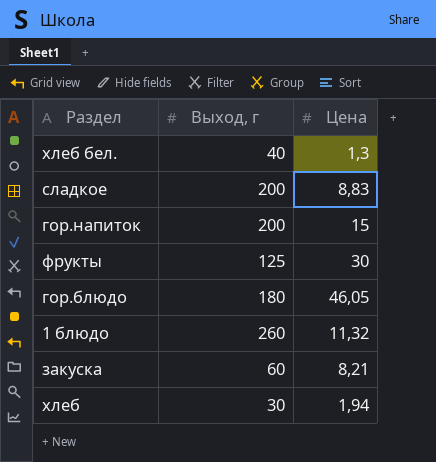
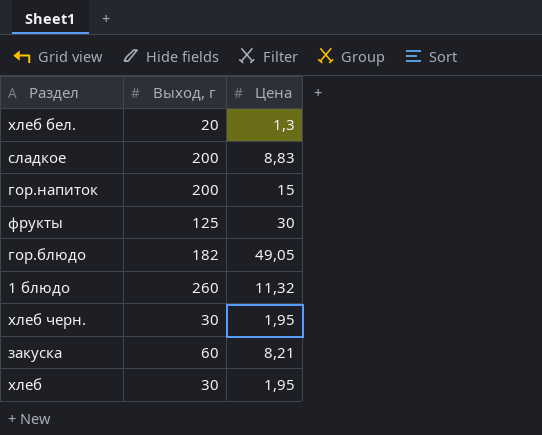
хлеб бел. | Выход, г: 40 -> 20
гор.блюдо | Выход, г: 180 -> 182
гор.блюдо | Цена: 46,05 -> 49,05
row хлеб черн.: none -> 30 | 1,95
хлеб | Цена: 1,94 -> 1,95

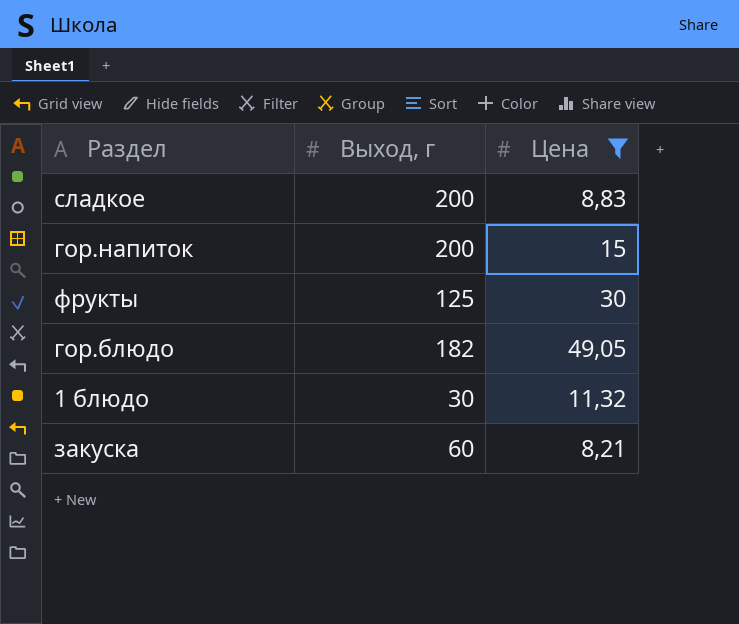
filter: none -> Цена >= 8,21
1 блюдо | Выход, г: 260 -> 30

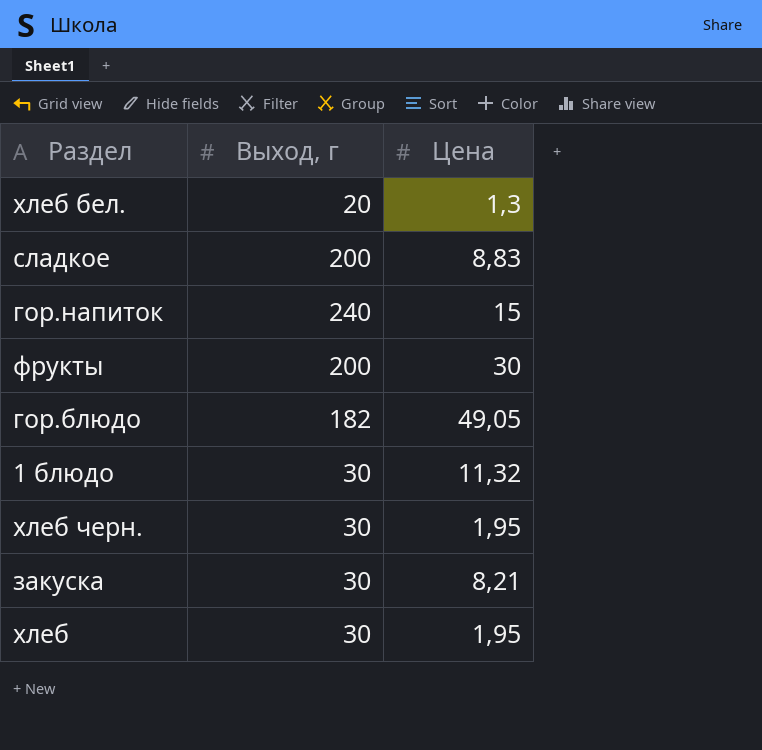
filter: Цена >= 8,21 -> none
гор.напиток | Выход, г: 200 -> 240
фрукты | Выход, г: 125 -> 200
закуска | Выход, г: 60 -> 30

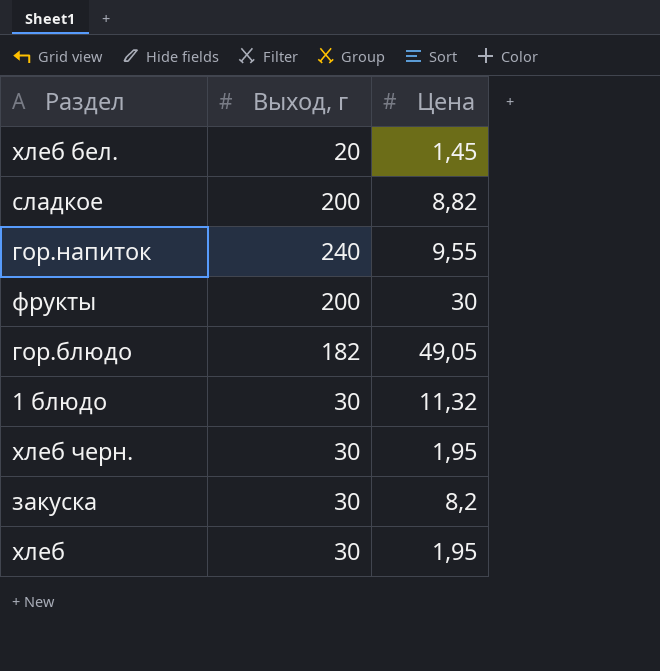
хлеб бел. | Цена: 1,3 -> 1,45
сладкое | Цена: 8,83 -> 8,82
гор.напиток | Цена: 15 -> 9,55
закуска | Цена: 8,21 -> 8,2

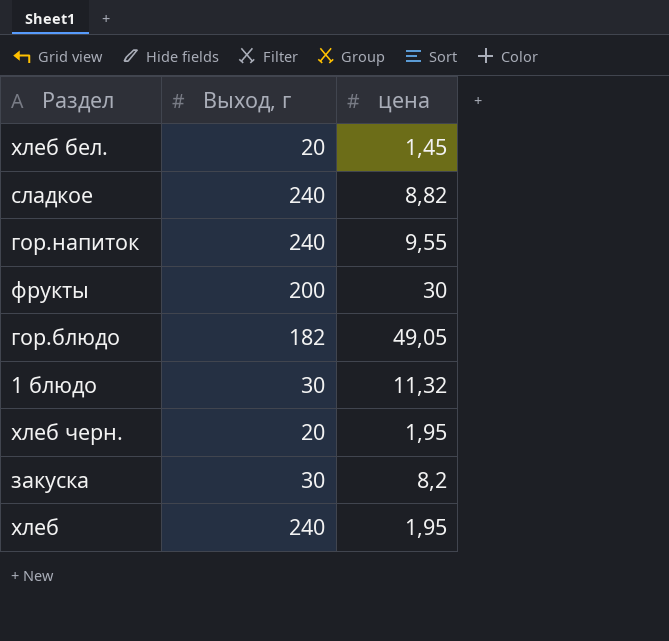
column name: Цена -> цена
сладкое | Выход, г: 200 -> 240
хлеб черн. | Выход, г: 30 -> 20
хлеб | Выход, г: 30 -> 240

